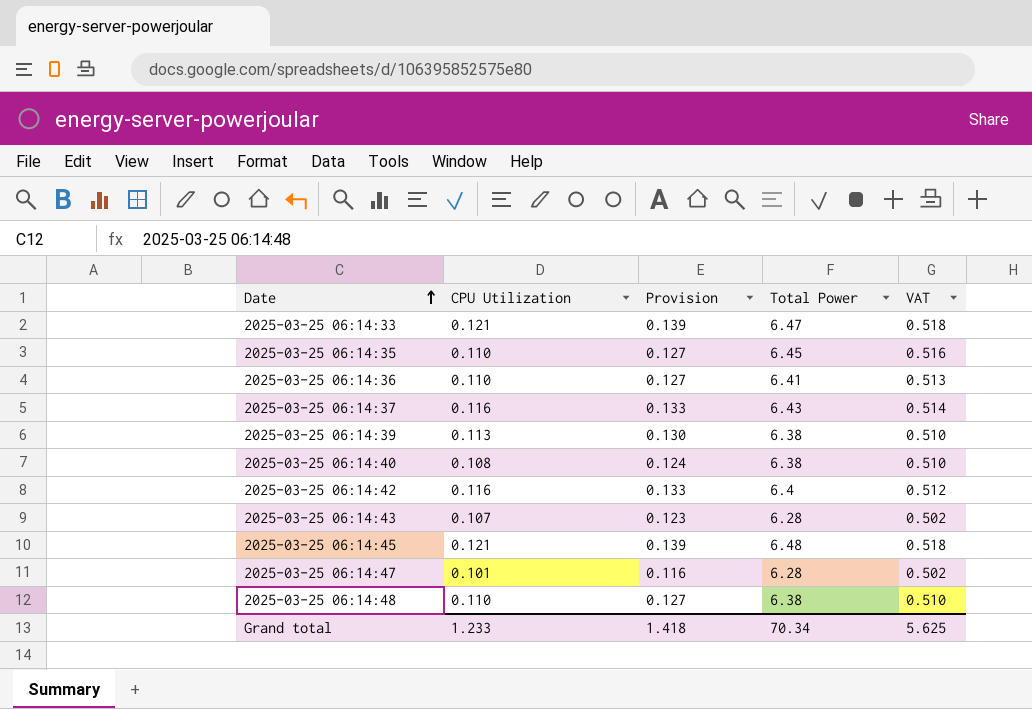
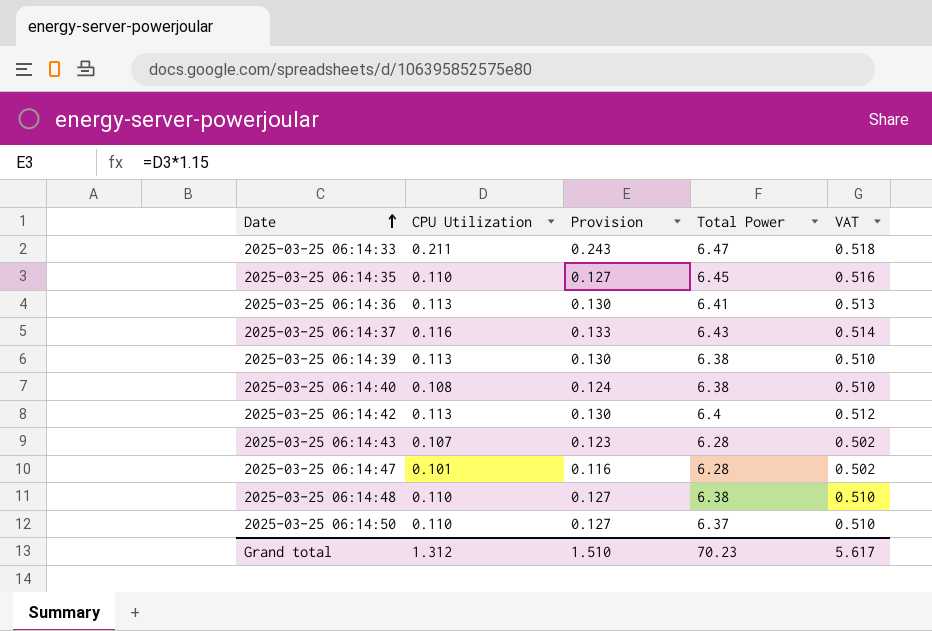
row 2025-03-25 06:14:45: 0.121 | 0.139 | 6.48 | 0.518 -> none
2025-03-25 06:14:33 | CPU Utilization: 0.121 -> 0.211
2025-03-25 06:14:33 | Provision: 0.139 -> 0.243
2025-03-25 06:14:36 | CPU Utilization: 0.110 -> 0.113
2025-03-25 06:14:36 | Provision: 0.127 -> 0.130
2025-03-25 06:14:42 | CPU Utilization: 0.116 -> 0.113
2025-03-25 06:14:42 | Provision: 0.133 -> 0.130
row 2025-03-25 06:14:50: none -> 0.110 | 0.127 | 6.37 | 0.510
Grand total | CPU Utilization: 1.233 -> 1.312
Grand total | Provision: 1.418 -> 1.510
Grand total | Total Power: 70.34 -> 70.23
Grand total | VAT: 5.625 -> 5.617

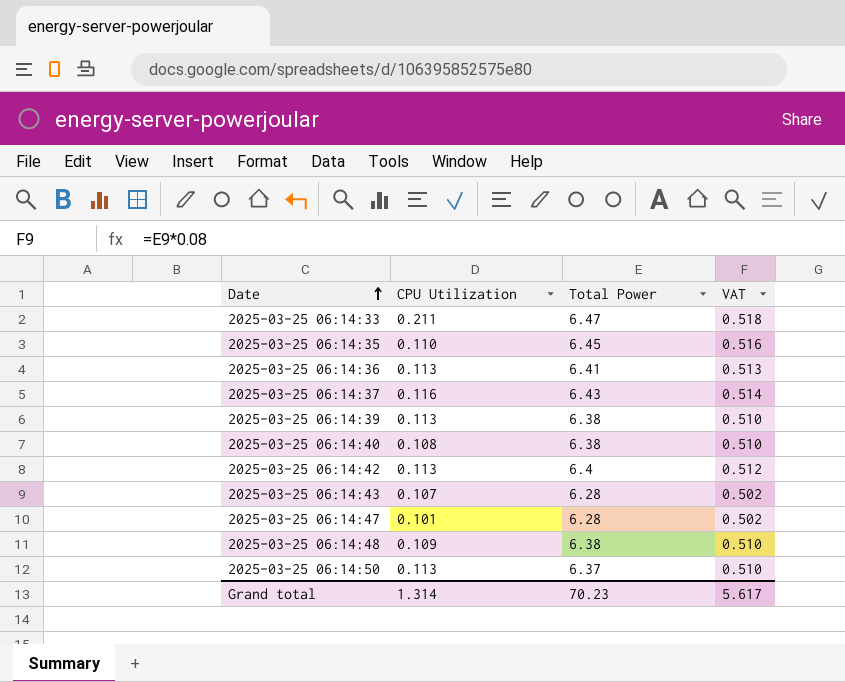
column Provision | formula: [CPU Utilization] * 1.15 -> none
2025-03-25 06:14:48 | CPU Utilization: 0.110 -> 0.109
2025-03-25 06:14:50 | CPU Utilization: 0.110 -> 0.113
Grand total | CPU Utilization: 1.312 -> 1.314

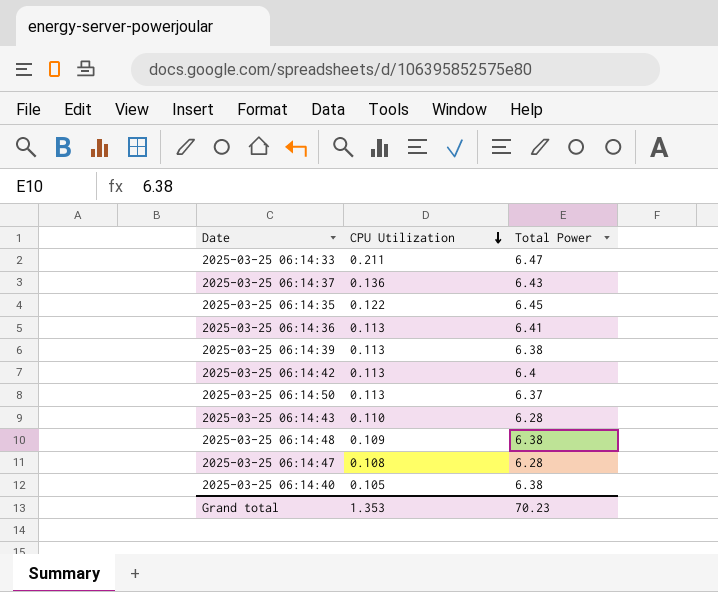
row order: Date ascending -> CPU Utilization descending
column VAT | formula: [Total Power] * 0.08 -> none
2025-03-25 06:14:37 | CPU Utilization: 0.116 -> 0.136
2025-03-25 06:14:35 | CPU Utilization: 0.110 -> 0.122
2025-03-25 06:14:43 | CPU Utilization: 0.107 -> 0.110
2025-03-25 06:14:47 | CPU Utilization: 0.101 -> 0.108
2025-03-25 06:14:40 | CPU Utilization: 0.108 -> 0.105
Grand total | CPU Utilization: 1.314 -> 1.353

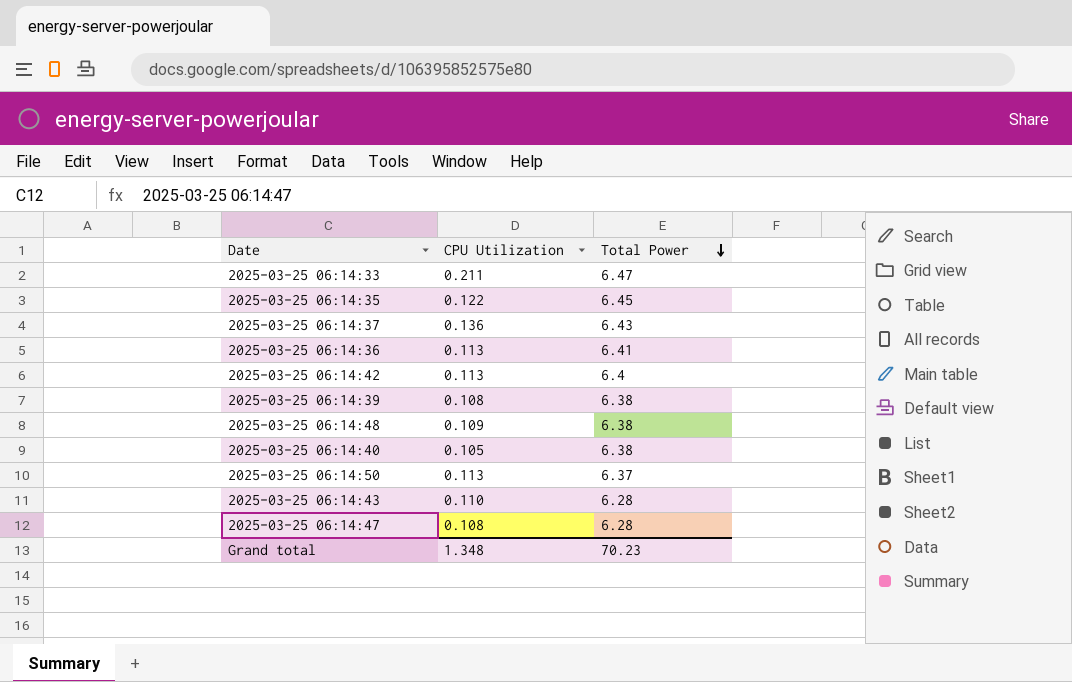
row order: CPU Utilization descending -> Total Power descending
2025-03-25 06:14:39 | CPU Utilization: 0.113 -> 0.108
Grand total | CPU Utilization: 1.353 -> 1.348

